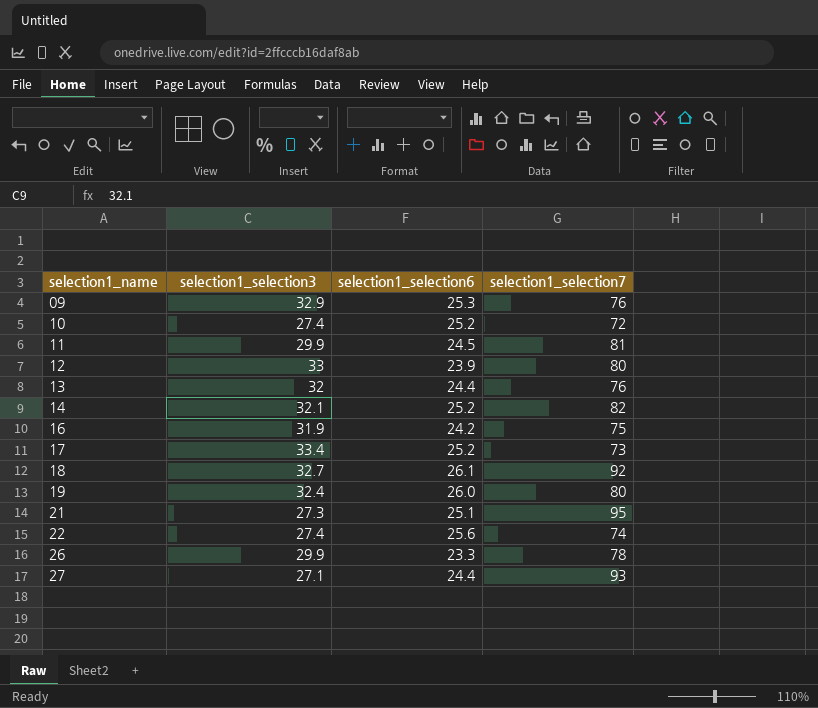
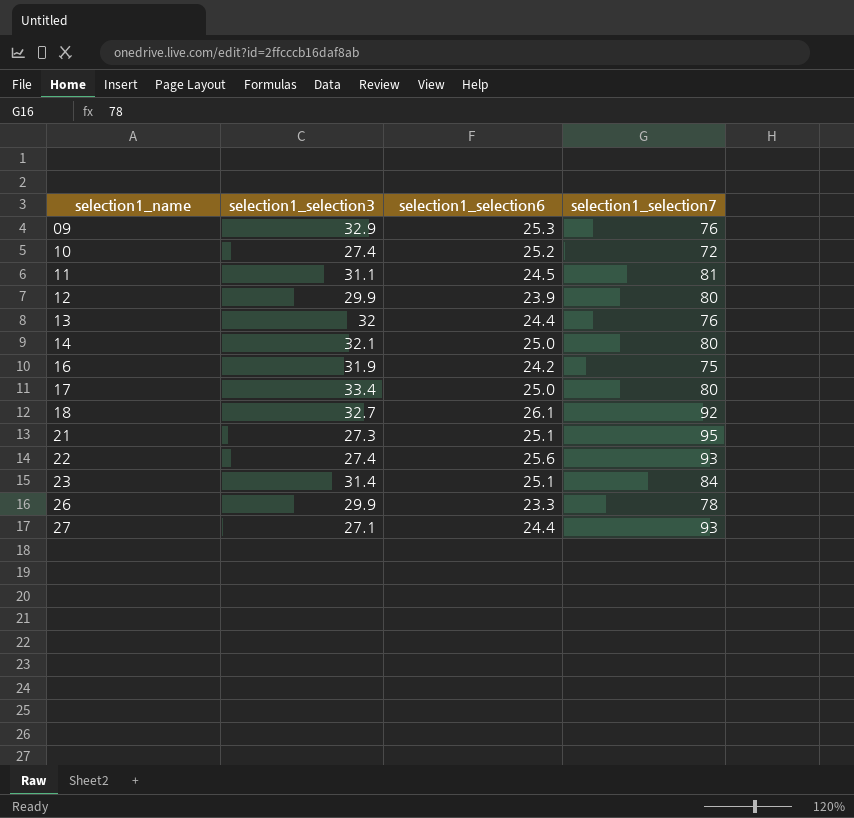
row 19: 32.4 | 26.0 | 80 -> none
11 | selection1_selection3: 29.9 -> 31.1
12 | selection1_selection3: 33 -> 29.9
14 | selection1_selection6: 25.2 -> 25.0
14 | selection1_selection7: 82 -> 80
17 | selection1_selection6: 25.2 -> 25.0
17 | selection1_selection7: 73 -> 80
22 | selection1_selection7: 74 -> 93
row 23: none -> 31.4 | 25.1 | 84

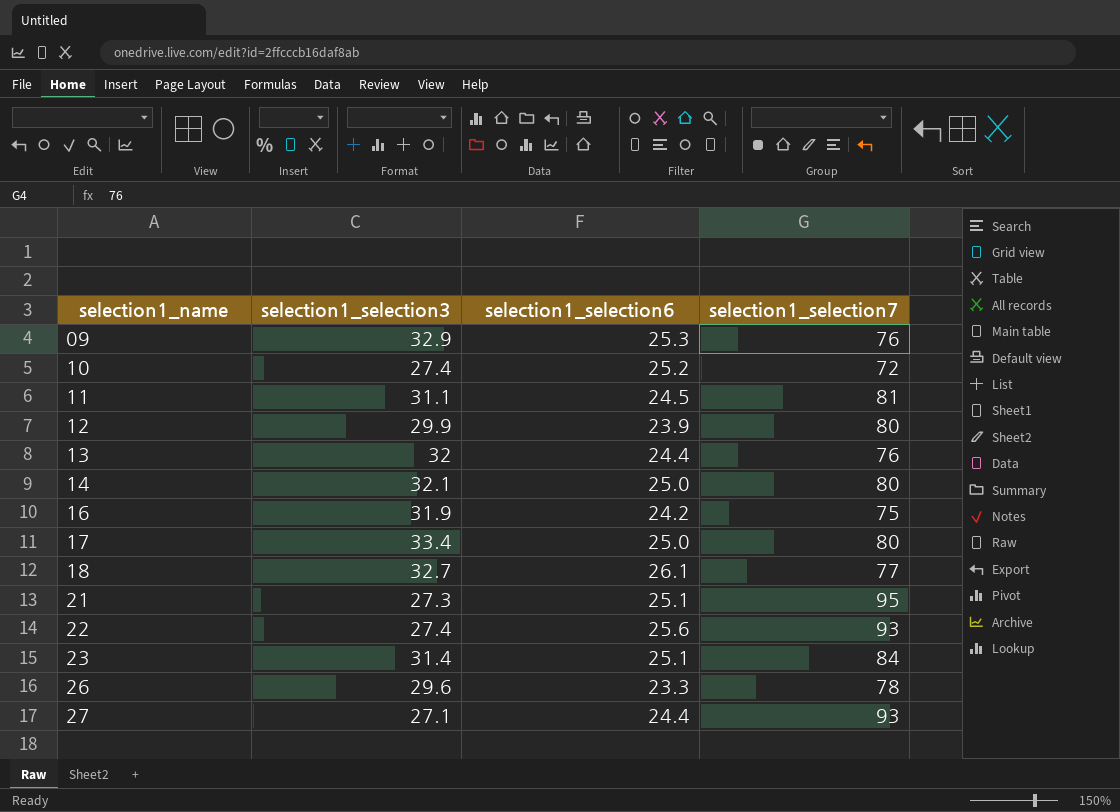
18 | selection1_selection7: 92 -> 77
26 | selection1_selection3: 29.9 -> 29.6

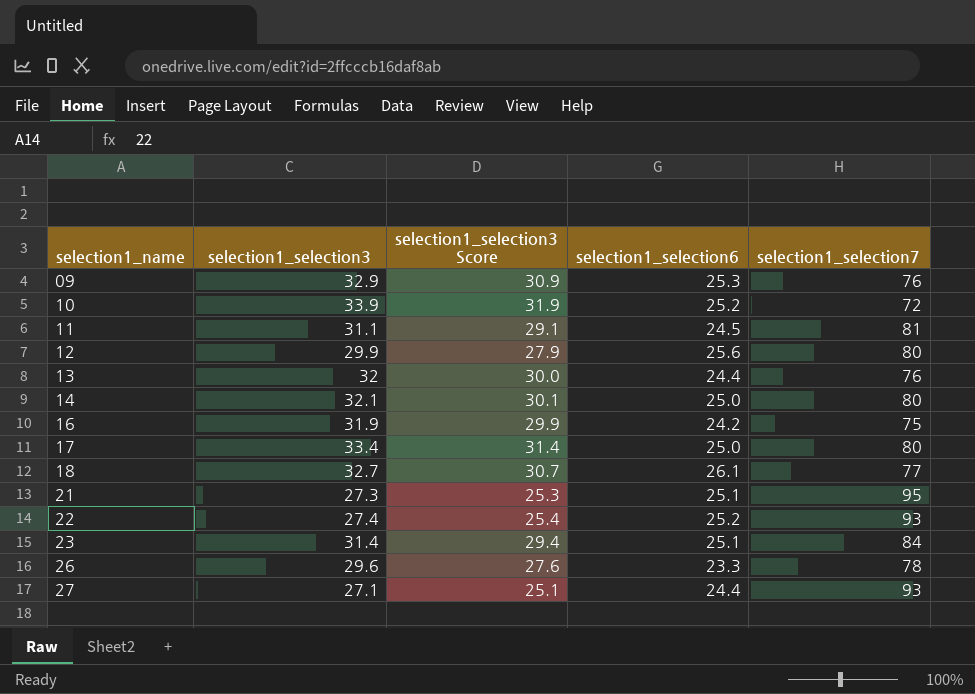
column selection1_selection3 Score | formula: none -> [selection1_selection3] - 2
10 | selection1_selection3: 27.4 -> 33.9
12 | selection1_selection6: 23.9 -> 25.6
22 | selection1_selection6: 25.6 -> 25.2

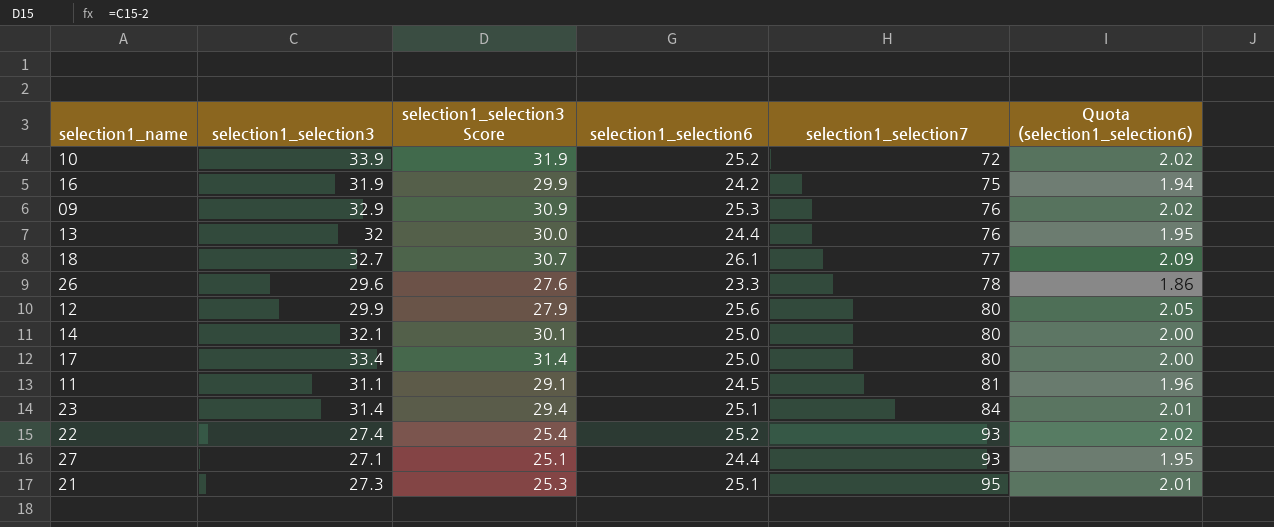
row order: selection1_name ascending -> selection1_selection7 ascending
column Quota (selection1_selection6) | formula: none -> [selection1_selection6] * 0.08

